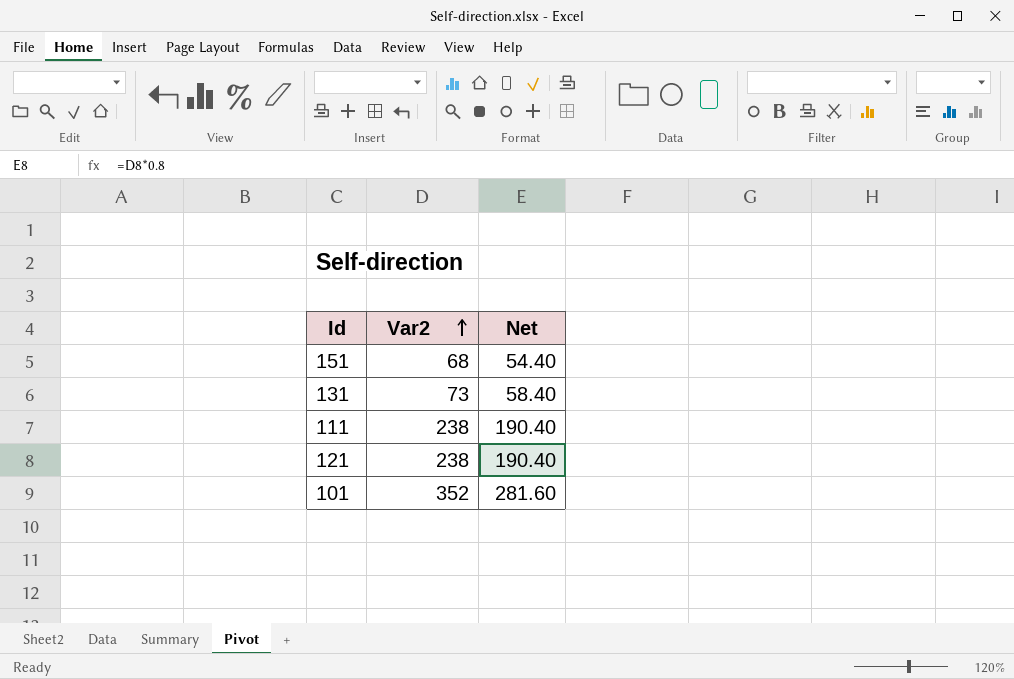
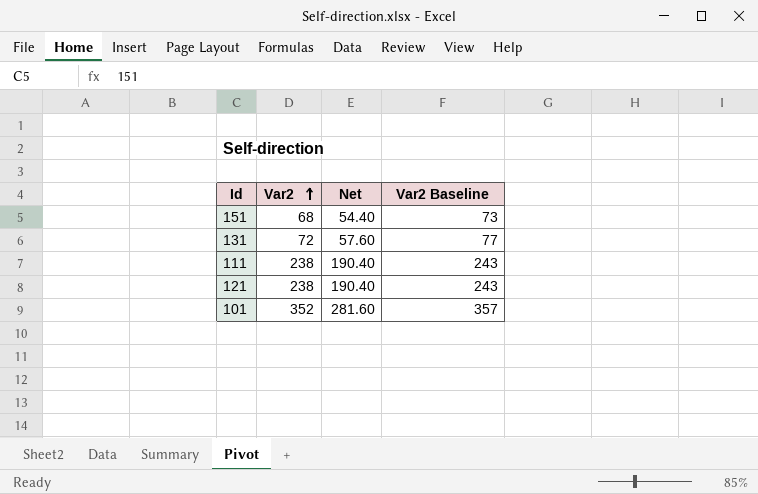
column Var2 Baseline | formula: none -> [Var2] + 5
131 | Var2: 73 -> 72
131 | Net: 58.40 -> 57.60

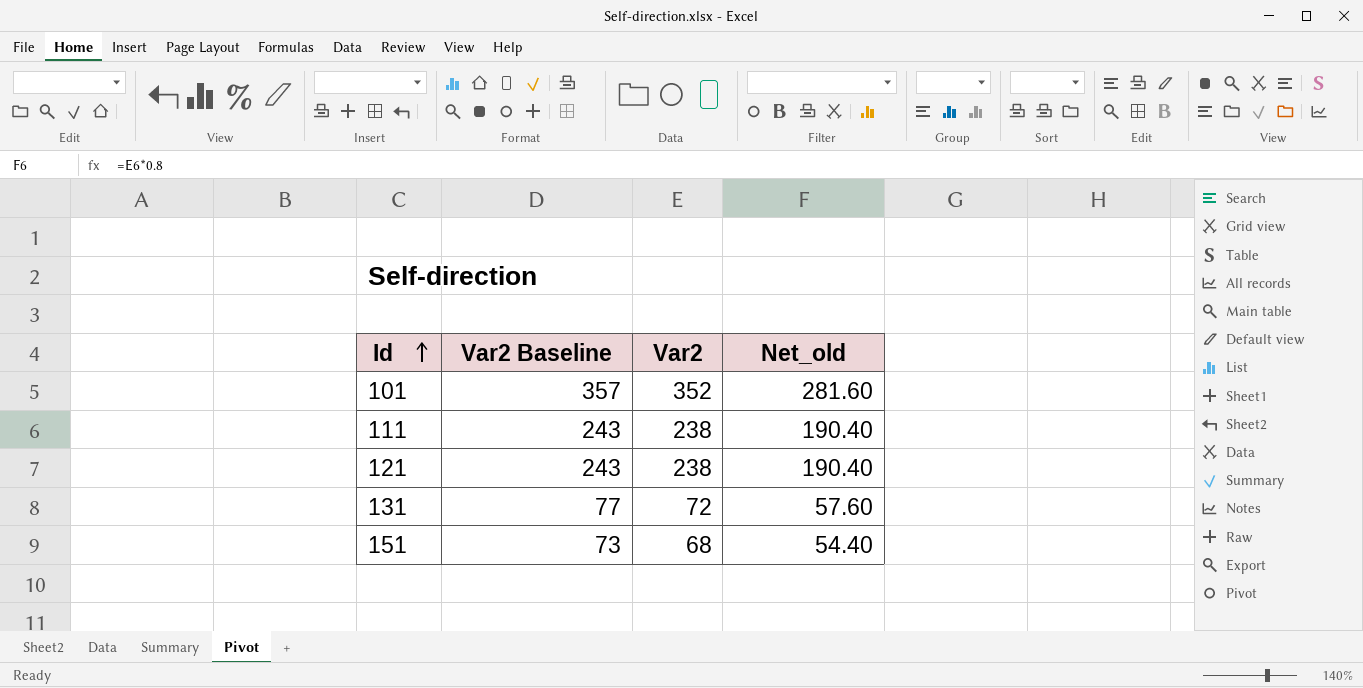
row order: Var2 ascending -> Id ascending
column Var2 Baseline | position: 4 -> 2
column name: Net -> Net_old

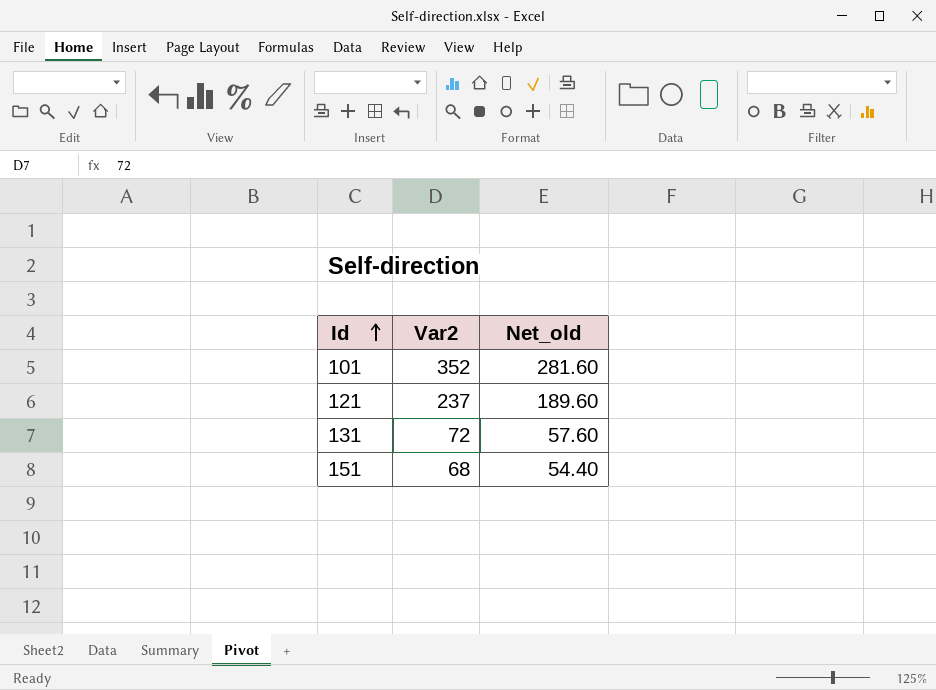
column Var2 Baseline | formula: [Var2] + 5 -> none
row 111: 243 | 238 | 190.40 -> none
121 | Var2: 238 -> 237
121 | Net_old: 190.40 -> 189.60

